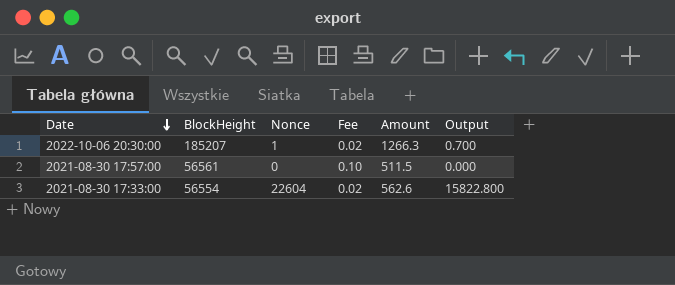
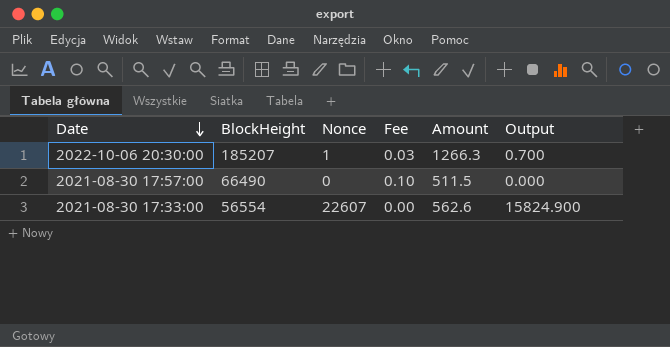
2022-10-06 20:30:00 | Fee: 0.02 -> 0.03
2021-08-30 17:57:00 | BlockHeight: 56561 -> 66490
2021-08-30 17:33:00 | Nonce: 22604 -> 22607
2021-08-30 17:33:00 | Fee: 0.02 -> 0.00
2021-08-30 17:33:00 | Output: 15822.800 -> 15824.900

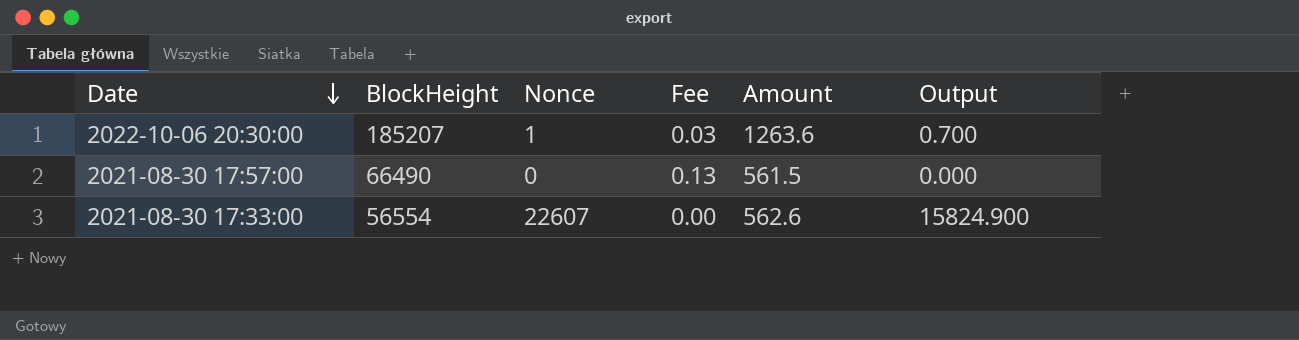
2022-10-06 20:30:00 | Amount: 1266.3 -> 1263.6
2021-08-30 17:57:00 | Fee: 0.10 -> 0.13
2021-08-30 17:57:00 | Amount: 511.5 -> 561.5

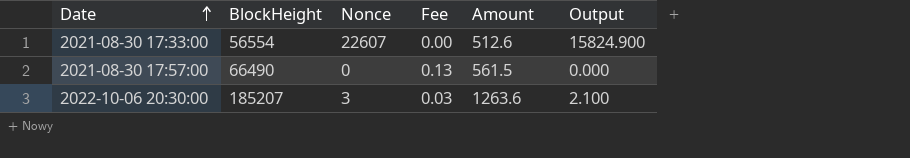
row order: Date descending -> Date ascending
2021-08-30 17:33:00 | Amount: 562.6 -> 512.6
2022-10-06 20:30:00 | Nonce: 1 -> 3
2022-10-06 20:30:00 | Output: 0.700 -> 2.100

